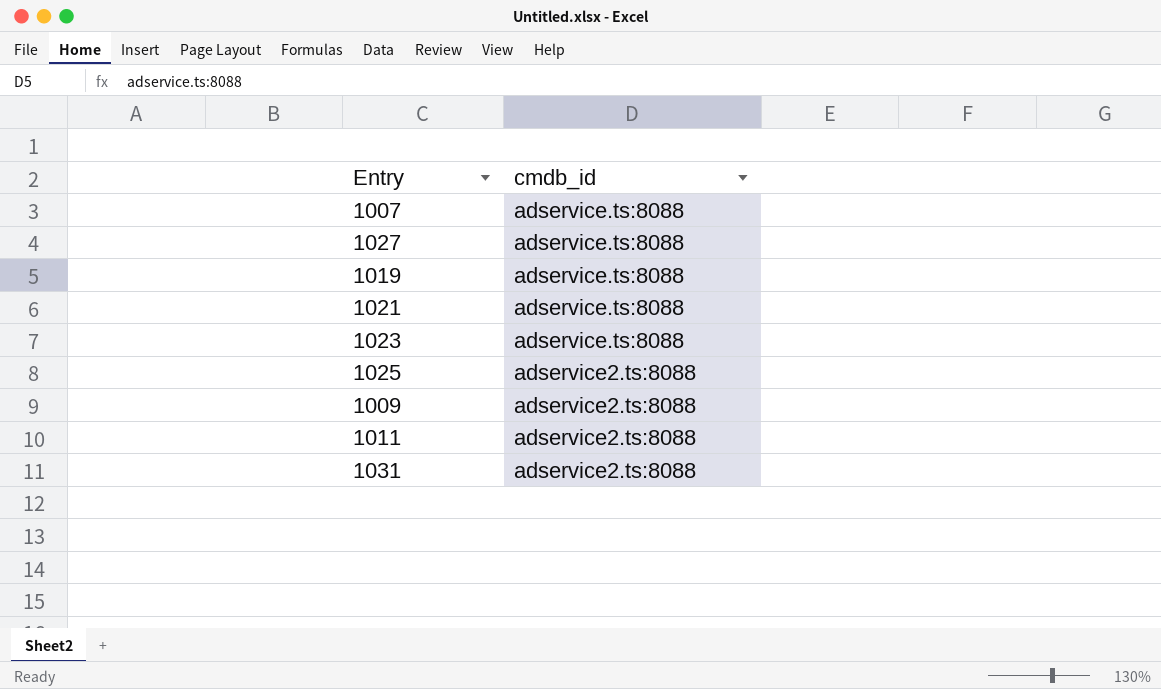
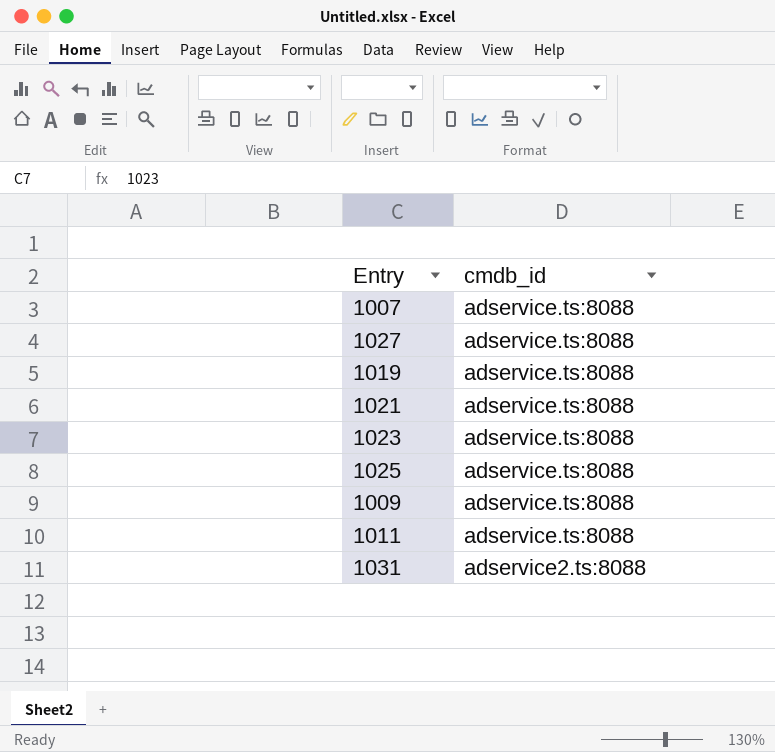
1025 | cmdb_id: adservice2.ts:8088 -> adservice.ts:8088
1009 | cmdb_id: adservice2.ts:8088 -> adservice.ts:8088
1011 | cmdb_id: adservice2.ts:8088 -> adservice.ts:8088

